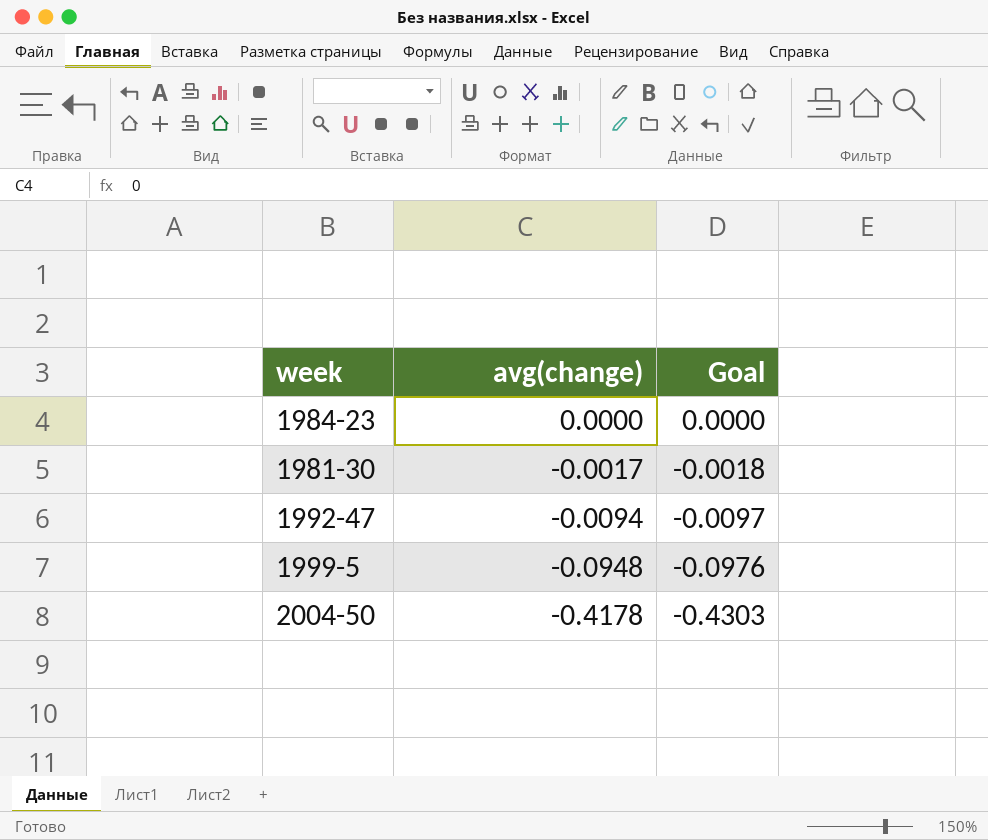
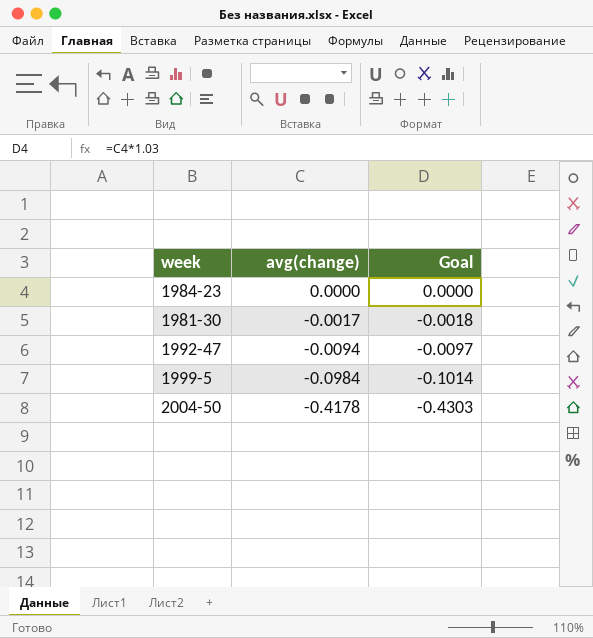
1999-5 | avg(change): -0.0948 -> -0.0984
1999-5 | Goal: -0.0976 -> -0.1014

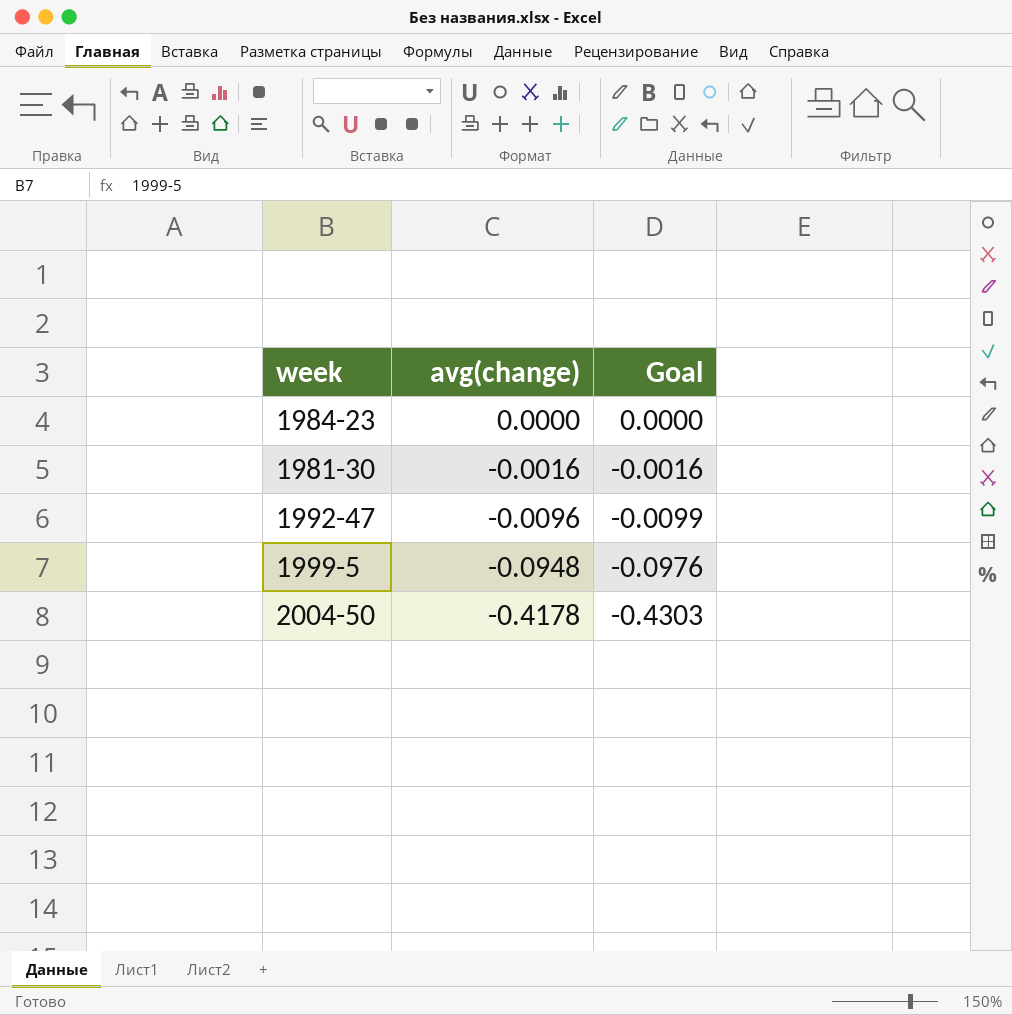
1981-30 | avg(change): -0.0017 -> -0.0016
1981-30 | Goal: -0.0018 -> -0.0016
1992-47 | avg(change): -0.0094 -> -0.0096
1992-47 | Goal: -0.0097 -> -0.0099
1999-5 | avg(change): -0.0984 -> -0.0948
1999-5 | Goal: -0.1014 -> -0.0976

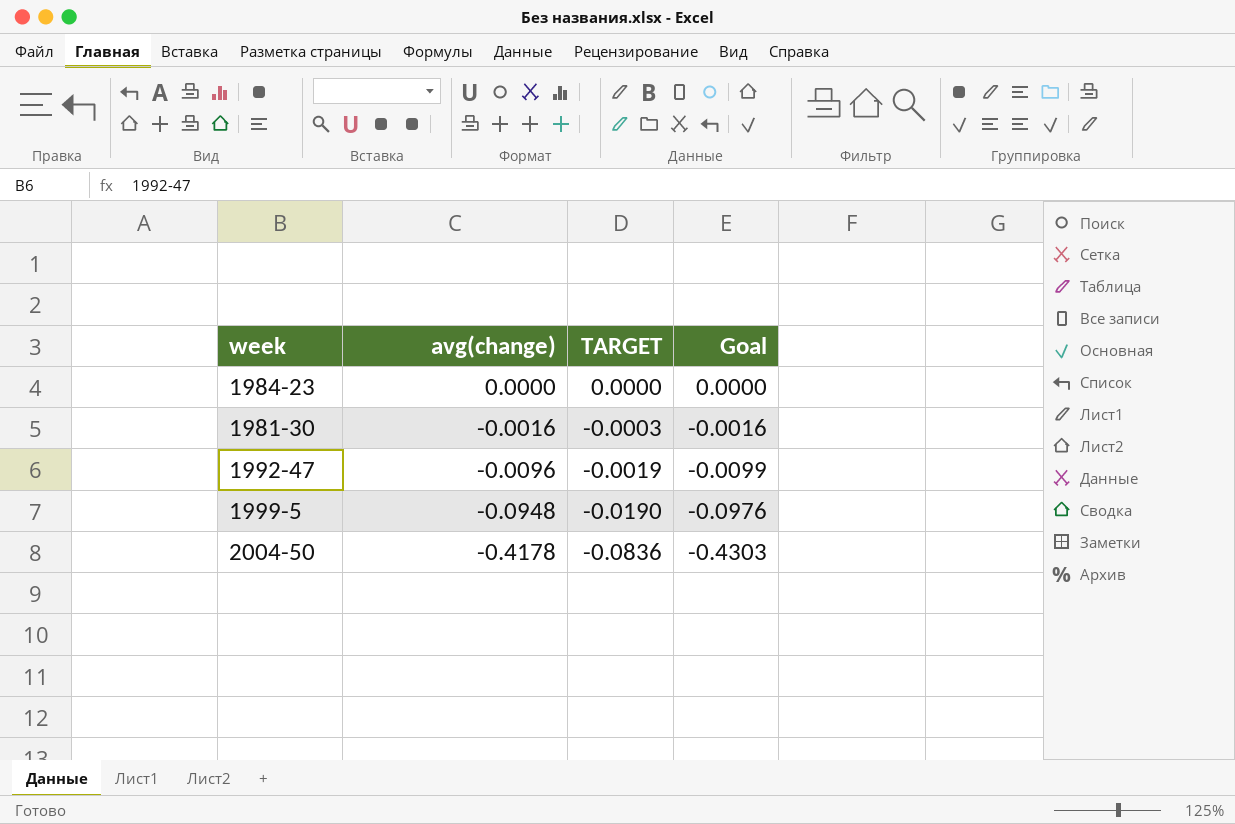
column TARGET | formula: none -> [avg(change)] * 0.2

